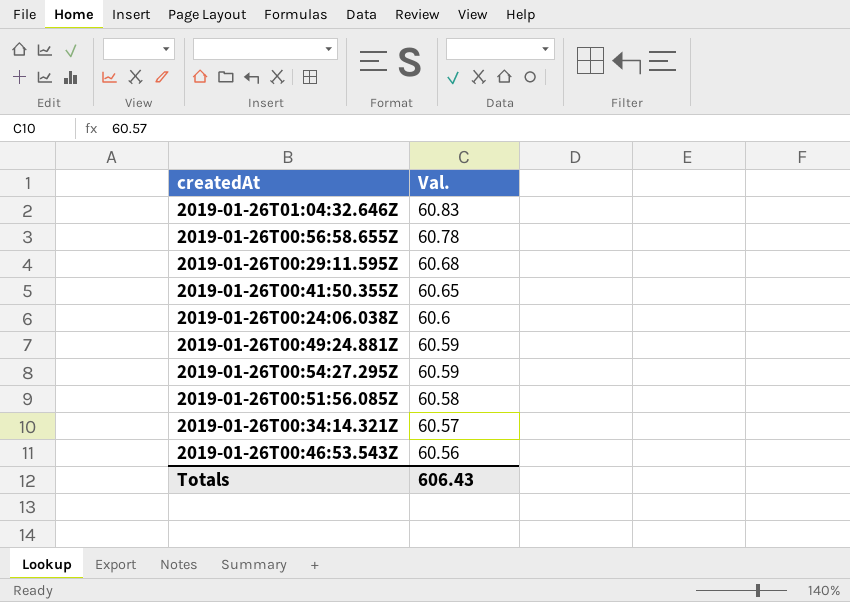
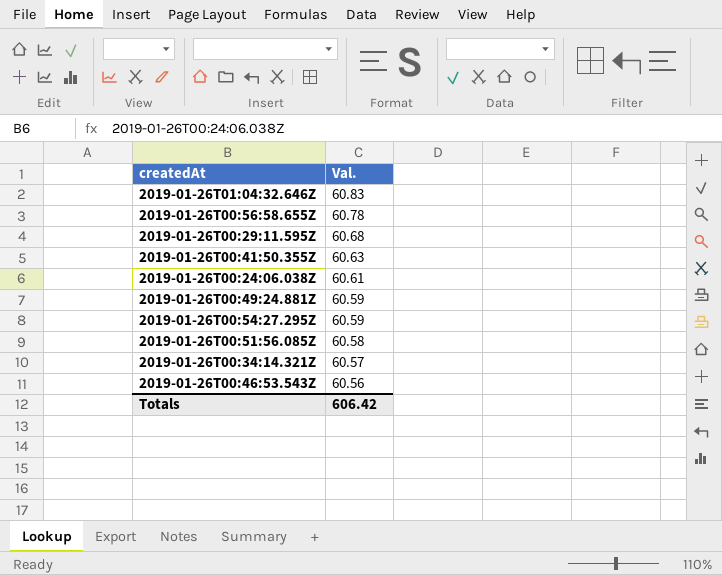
2019-01-26T00:41:50.355Z | Val.: 60.65 -> 60.63
2019-01-26T00:24:06.038Z | Val.: 60.6 -> 60.61
Totals | Val.: 606.43 -> 606.42

